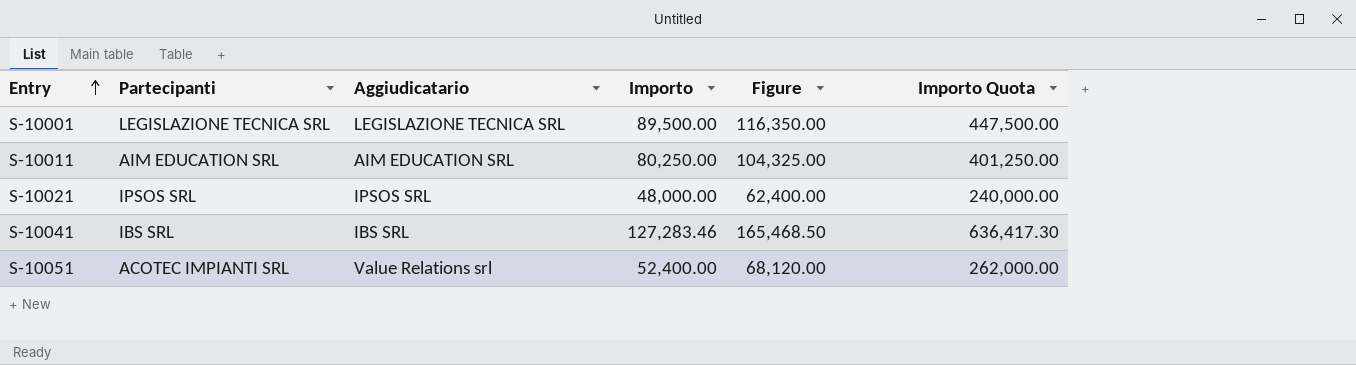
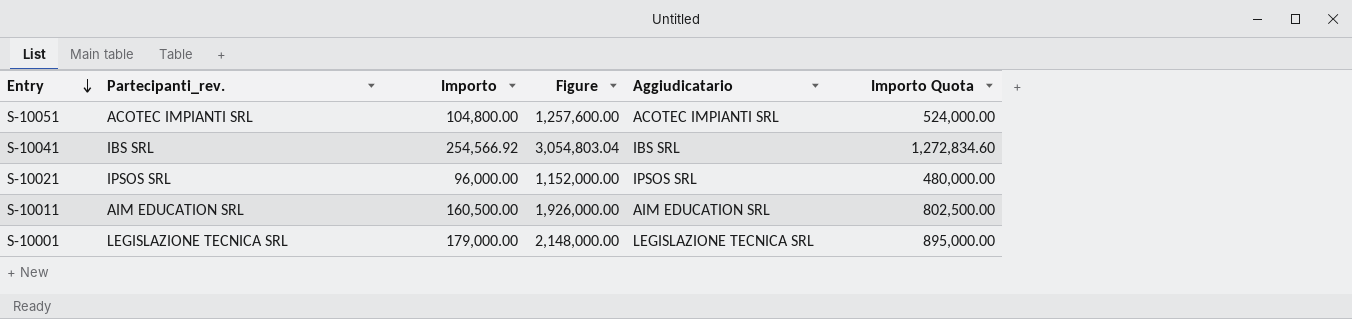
row order: Entry ascending -> Entry descending
column name: Partecipanti -> Partecipanti_rev.
column Figure | formula: [Importo] * 1.3 -> [Importo] * 12
column Aggiudicatario | position: 3 -> 5
S-10051 | Importo: 52,400.00 -> 104,800.00
S-10051 | Aggiudicatario: Value Relations srl -> ACOTEC IMPIANTI SRL
S-10051 | Importo Quota: 262,000.00 -> 524,000.00
S-10041 | Importo: 127,283.46 -> 254,566.92
S-10041 | Importo Quota: 636,417.30 -> 1,272,834.60
S-10021 | Importo: 48,000.00 -> 96,000.00
S-10021 | Importo Quota: 240,000.00 -> 480,000.00
S-10011 | Importo: 80,250.00 -> 160,500.00
S-10011 | Importo Quota: 401,250.00 -> 802,500.00
S-10001 | Importo: 89,500.00 -> 179,000.00
S-10001 | Importo Quota: 447,500.00 -> 895,000.00

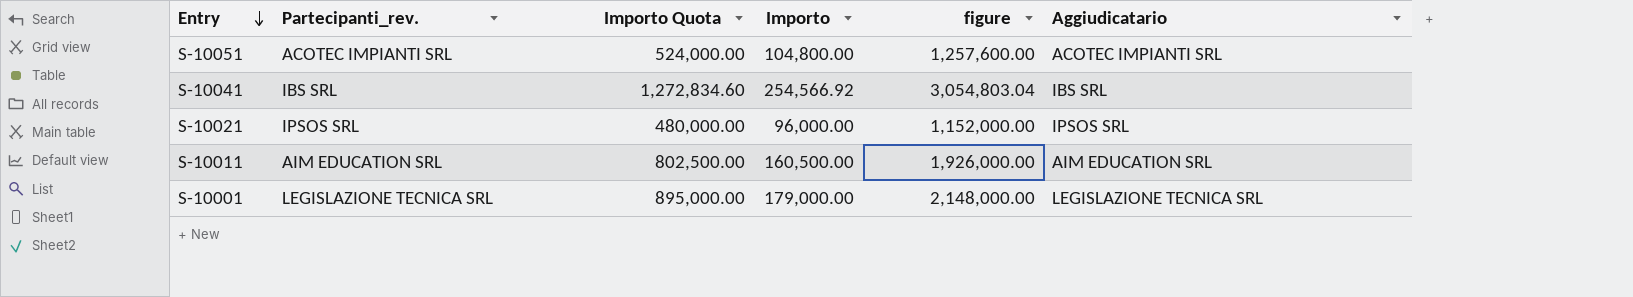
column Importo Quota | position: 6 -> 3
column name: Figure -> figure

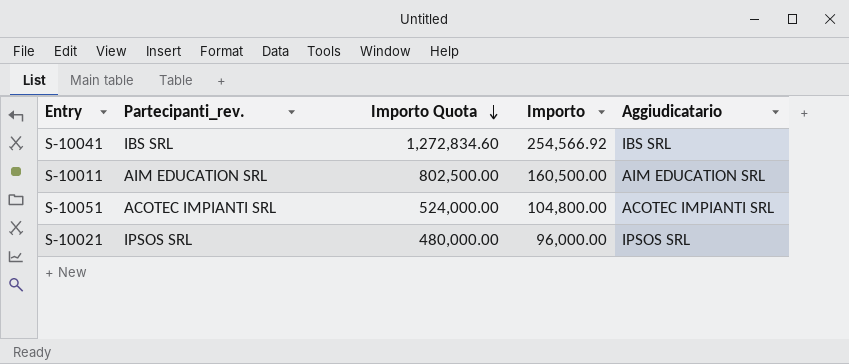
row order: Entry descending -> Importo Quota descending
column figure | formula: [Importo] * 12 -> none
row S-10001: LEGISLAZIONE TECNICA SRL | 895,000.00 | 179,000.00 | 2,148,000.00 | LEGISLAZIONE TECNICA SRL -> none

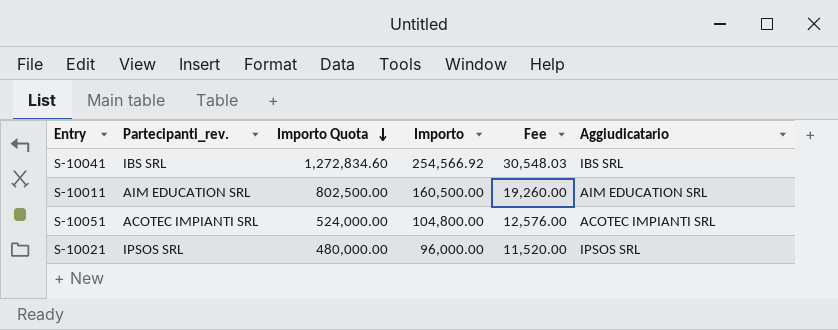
column Fee | formula: none -> [Importo] * 0.12

